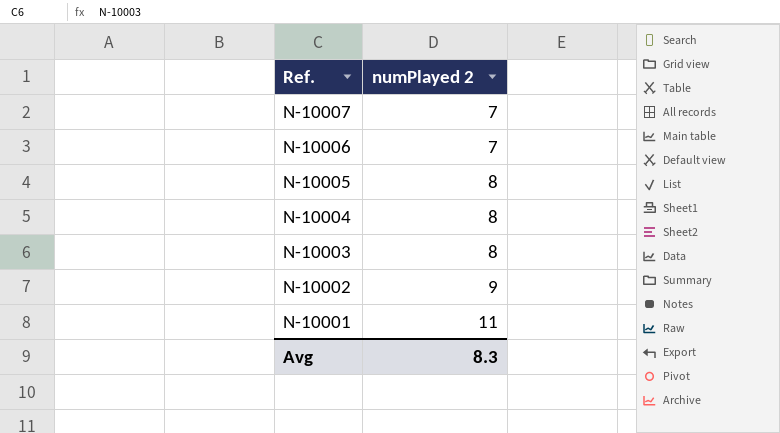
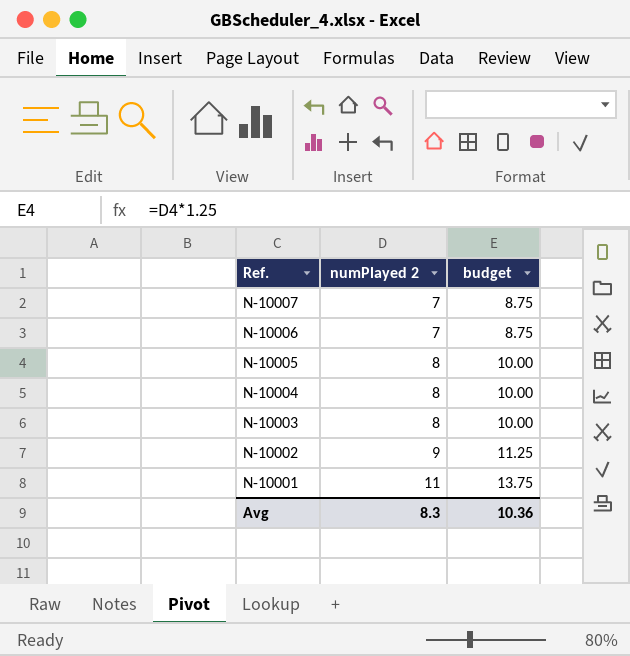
column budget | formula: none -> [numPlayed 2] * 1.25

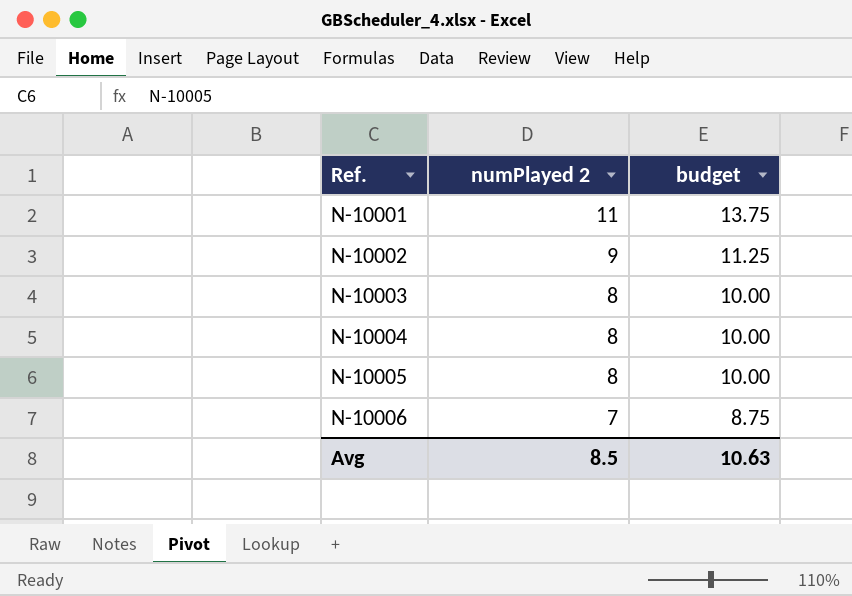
row order: Ref. descending -> Ref. ascending
row N-10007: 7 | 8.75 -> none
Avg | numPlayed 2: 8.3 -> 8.5
Avg | budget: 10.36 -> 10.63

